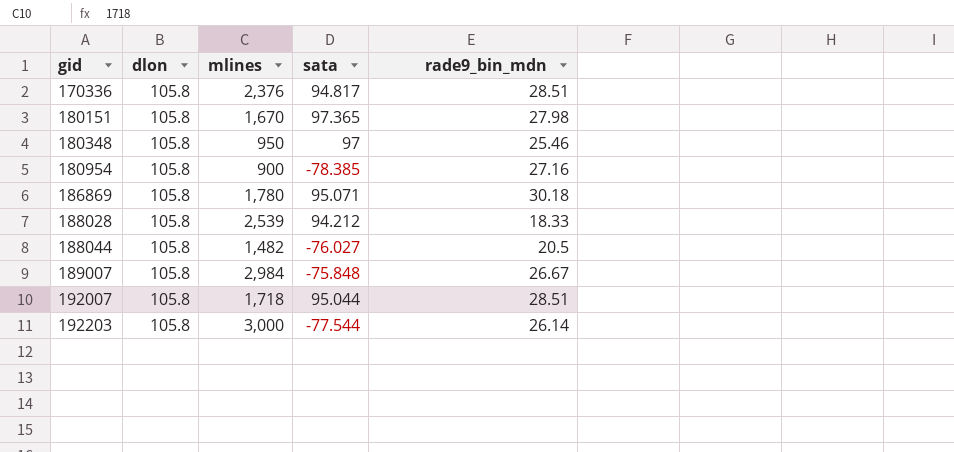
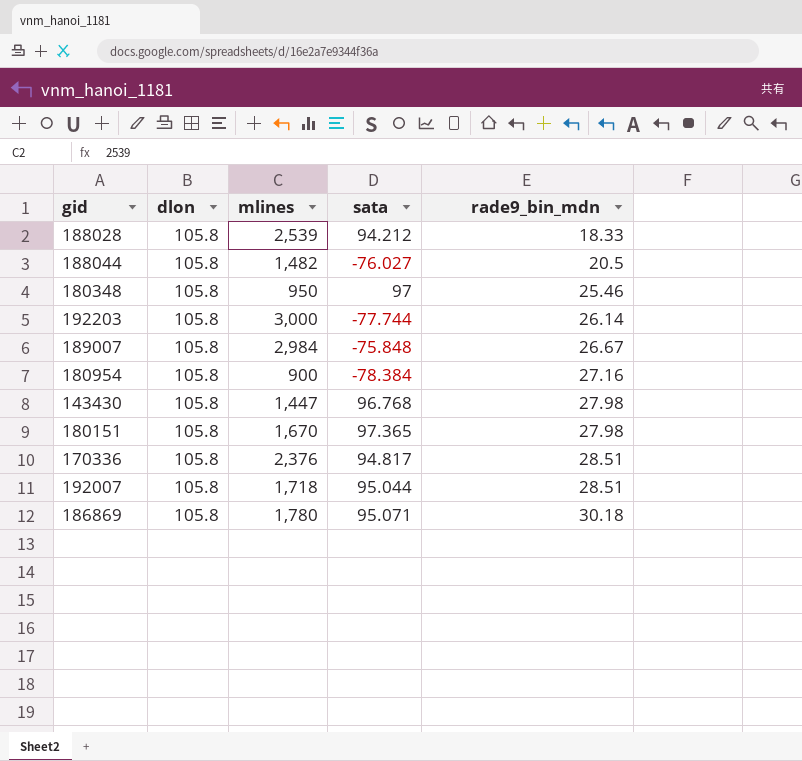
row order: gid ascending -> rade9_bin_mdn ascending
192203 | sata: -77.544 -> -77.744
180954 | sata: -78.385 -> -78.384
row 143430: none -> 105.8 | 1,447 | 96.768 | 27.98

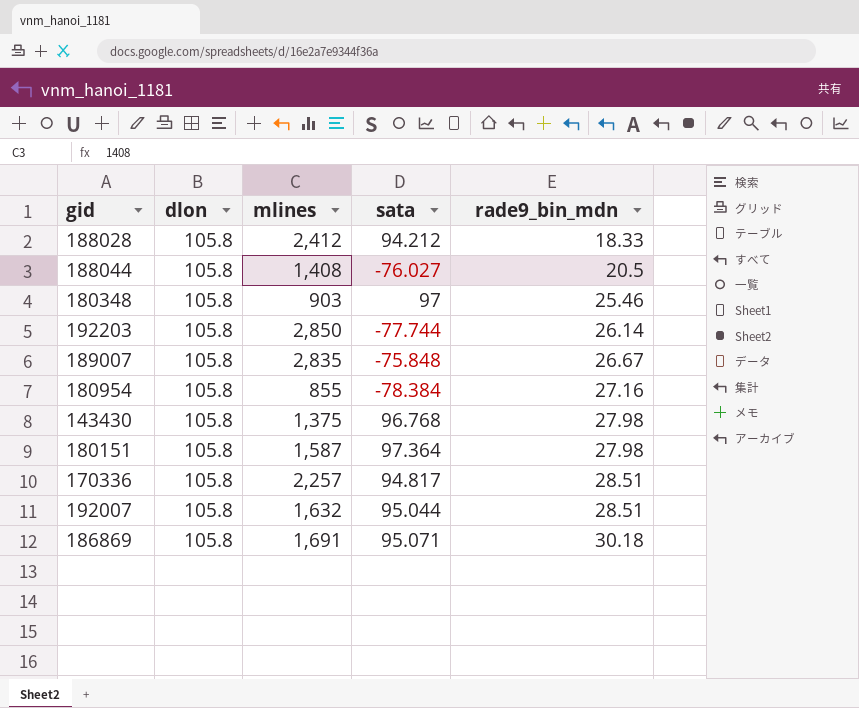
188028 | mlines: 2,539 -> 2,412
188044 | mlines: 1,482 -> 1,408
180348 | mlines: 950 -> 903
192203 | mlines: 3,000 -> 2,850
189007 | mlines: 2,984 -> 2,835
180954 | mlines: 900 -> 855
143430 | mlines: 1,447 -> 1,375
180151 | mlines: 1,670 -> 1,587
180151 | sata: 97.365 -> 97.364
170336 | mlines: 2,376 -> 2,257
192007 | mlines: 1,718 -> 1,632
186869 | mlines: 1,780 -> 1,691

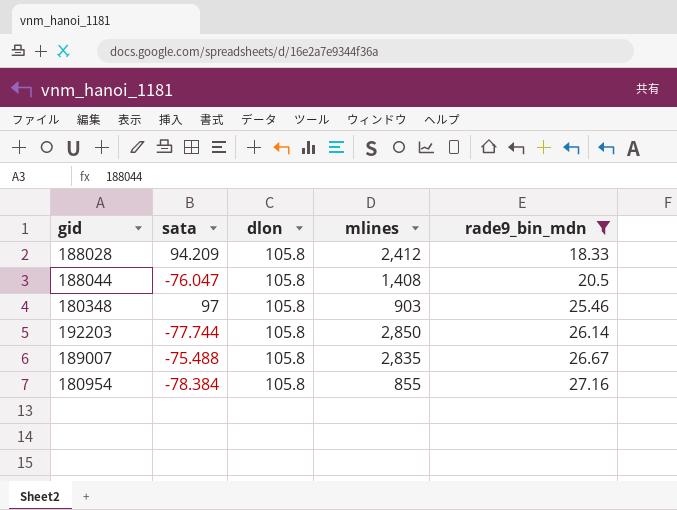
filter: none -> rade9_bin_mdn <= 27.16
column sata | position: 4 -> 2
188028 | sata: 94.212 -> 94.209
188044 | sata: -76.027 -> -76.047
189007 | sata: -75.848 -> -75.488

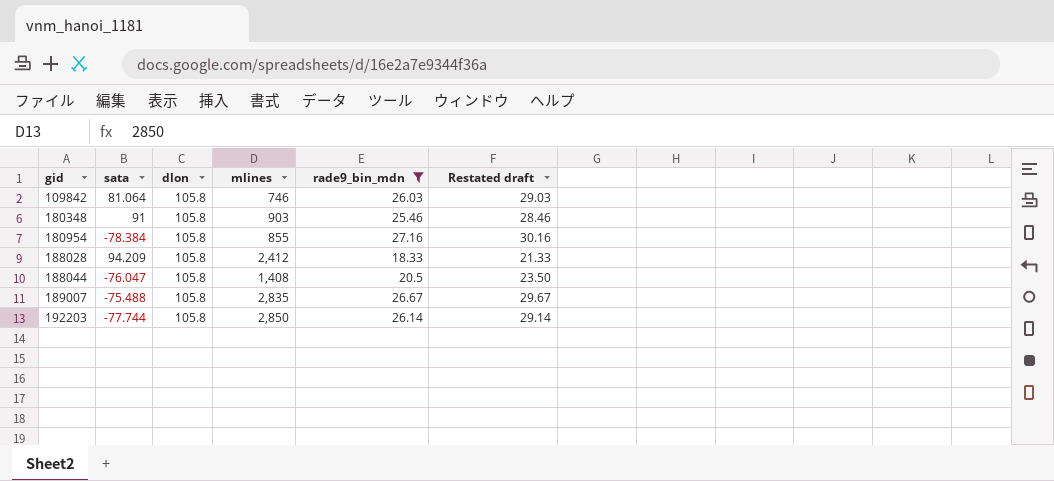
row order: rade9_bin_mdn ascending -> gid ascending
column Restated draft | formula: none -> [rade9_bin_mdn] + 3
row 109842: none -> 81.064 | 105.8 | 746 | 26.03 | 29.03
180348 | sata: 97 -> 91

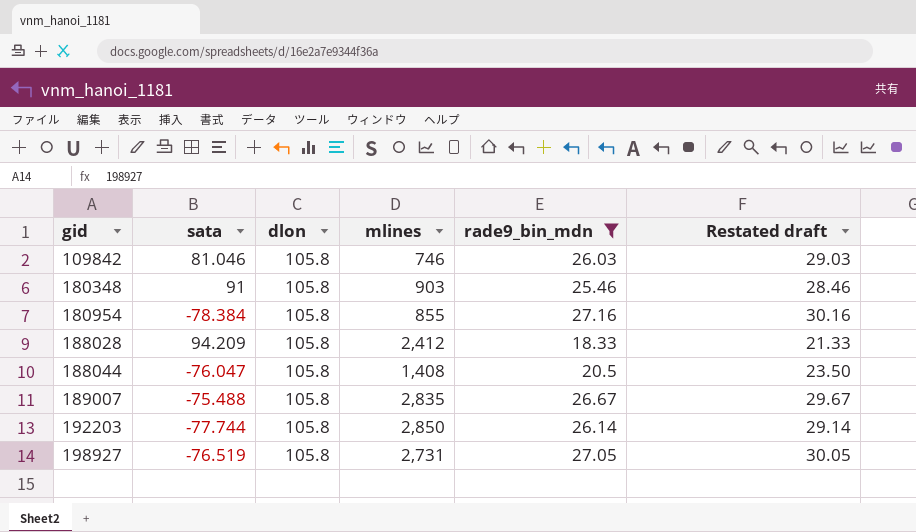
109842 | sata: 81.064 -> 81.046
row 198927: none -> -76.519 | 105.8 | 2,731 | 27.05 | 30.05

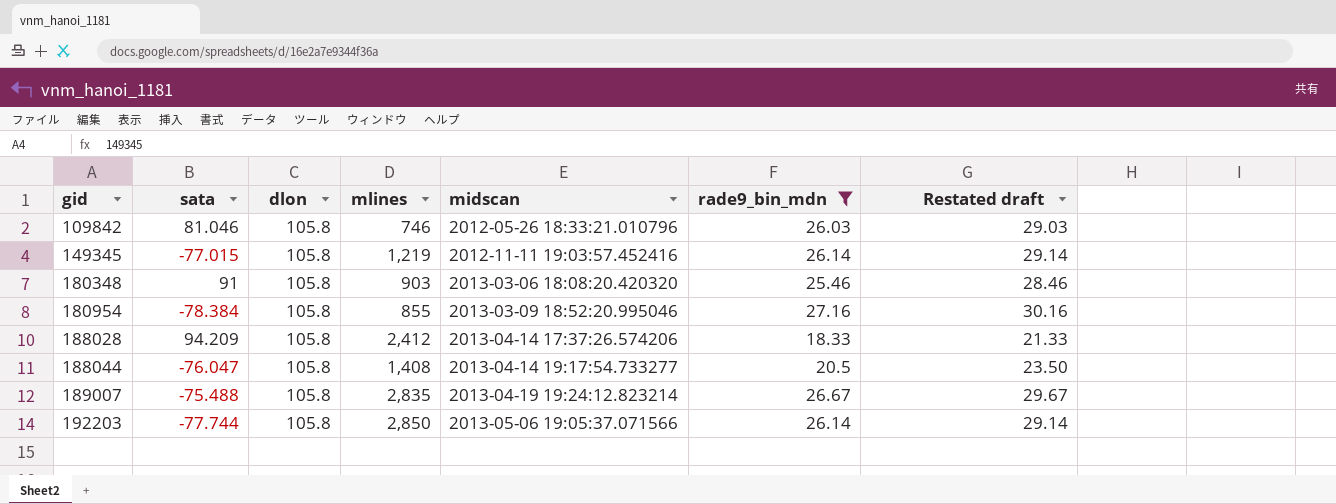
column midscan | position: none -> 5
row 198927: -76.519 | 105.8 | 2,731 | 27.05 | 30.05 -> none
row 149345: none -> -77.015 | 105.8 | 1,219 | 2012-11-11 19:03:57.452416 | 26.14 | 29.14

